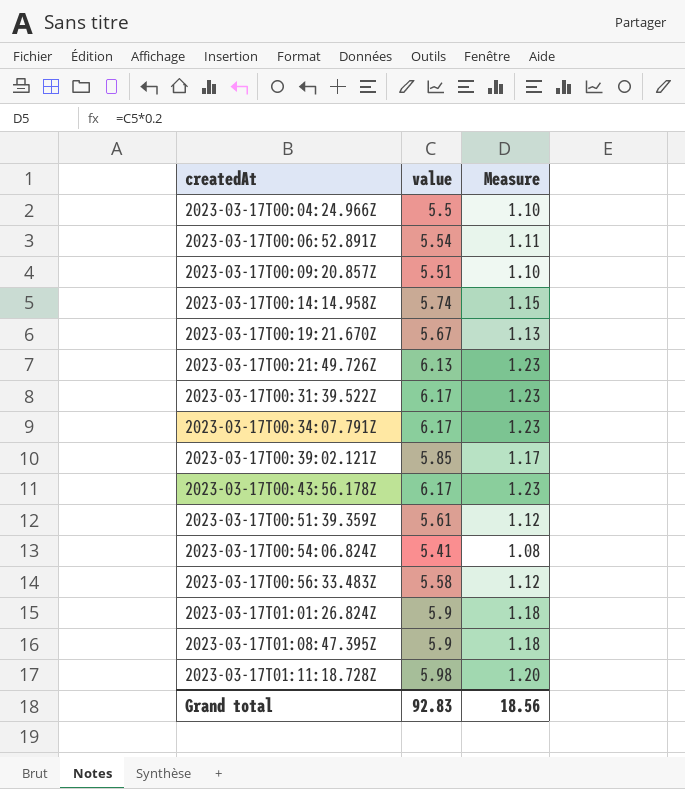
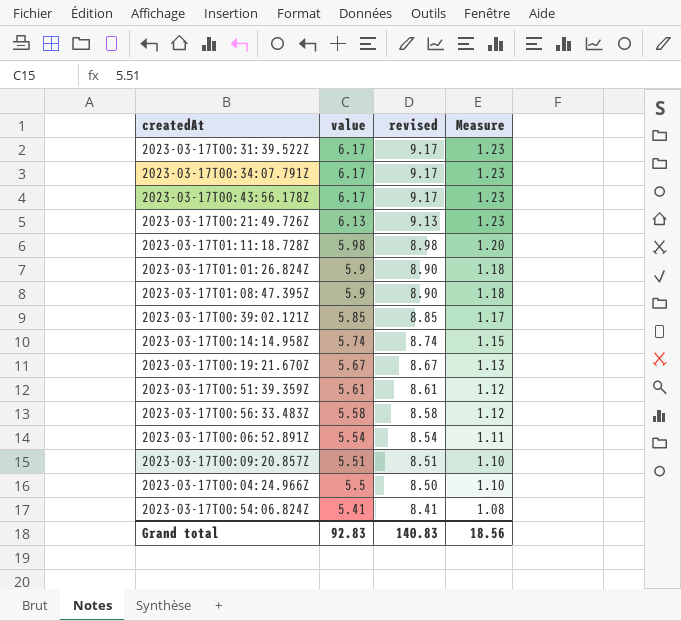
row order: createdAt ascending -> value descending
column revised | formula: none -> [value] + 3

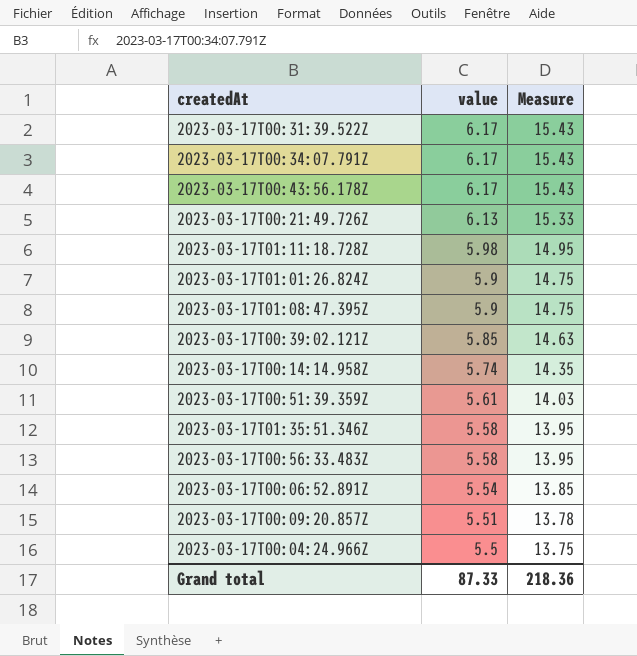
column revised | formula: [value] + 3 -> none
column Measure | formula: [value] * 0.2 -> [value] * 2.5
row 2023-03-17T00:19:21.670Z: 5.67 | 8.67 | 1.13 -> none
row 2023-03-17T00:54:06.824Z: 5.41 | 8.41 | 1.08 -> none
row 2023-03-17T01:35:51.346Z: none -> 5.58 | 13.95
Grand total | value: 92.83 -> 87.33
Grand total | Measure: 18.56 -> 218.36

